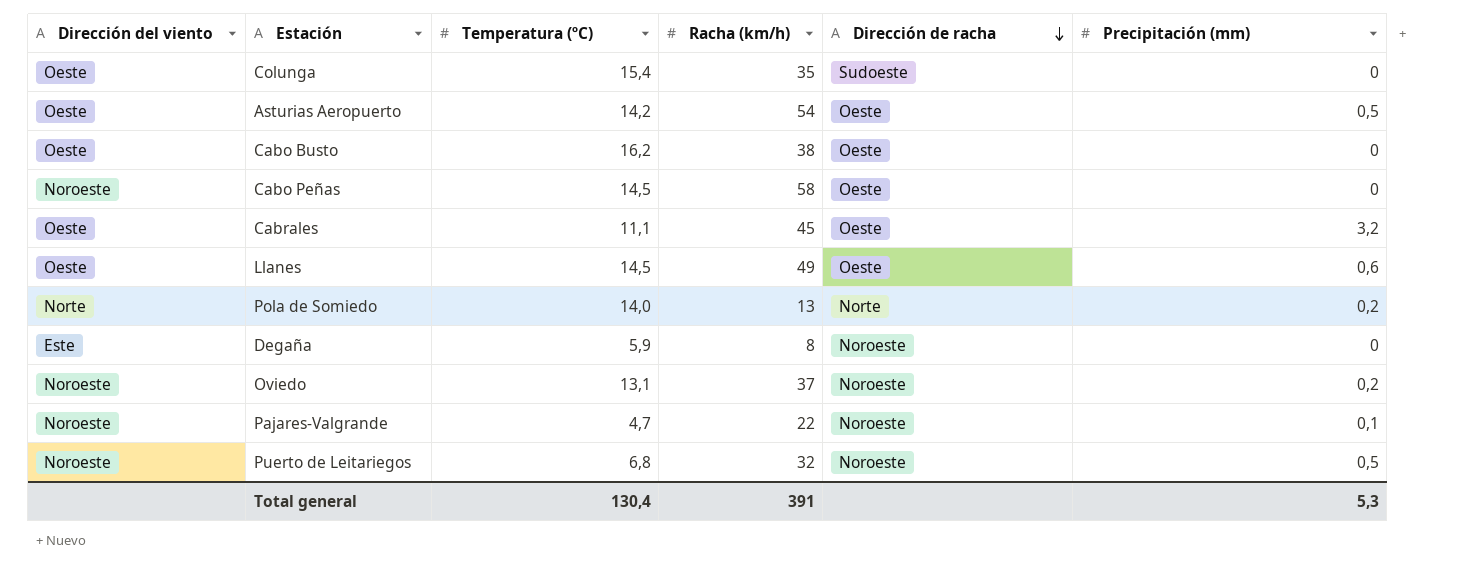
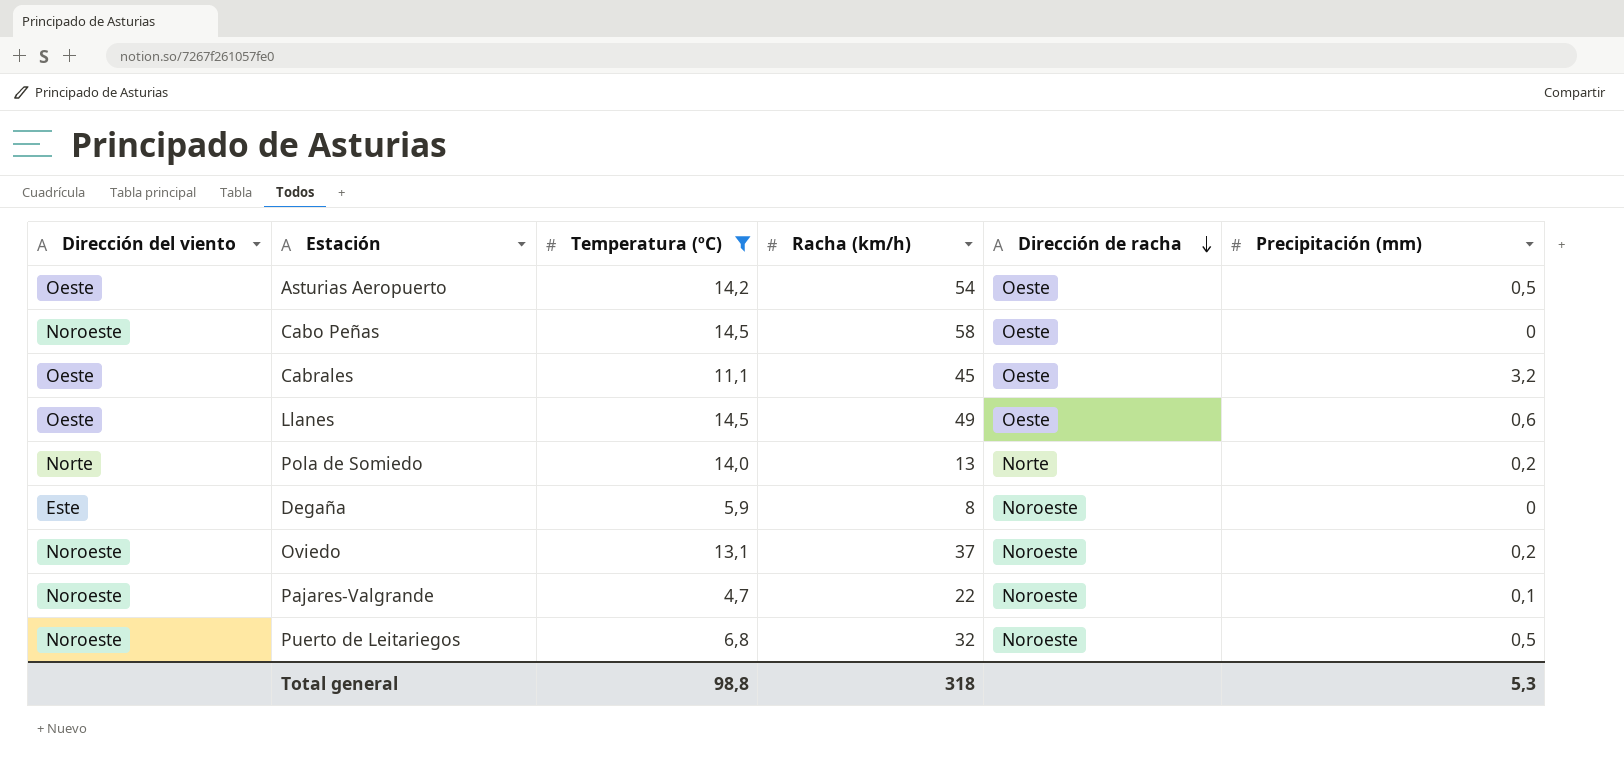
filter: none -> Temperatura (ºC) <= 14,5
Total general | Temperatura (ºC): 130,4 -> 98,8
Total general | Racha (km/h): 391 -> 318

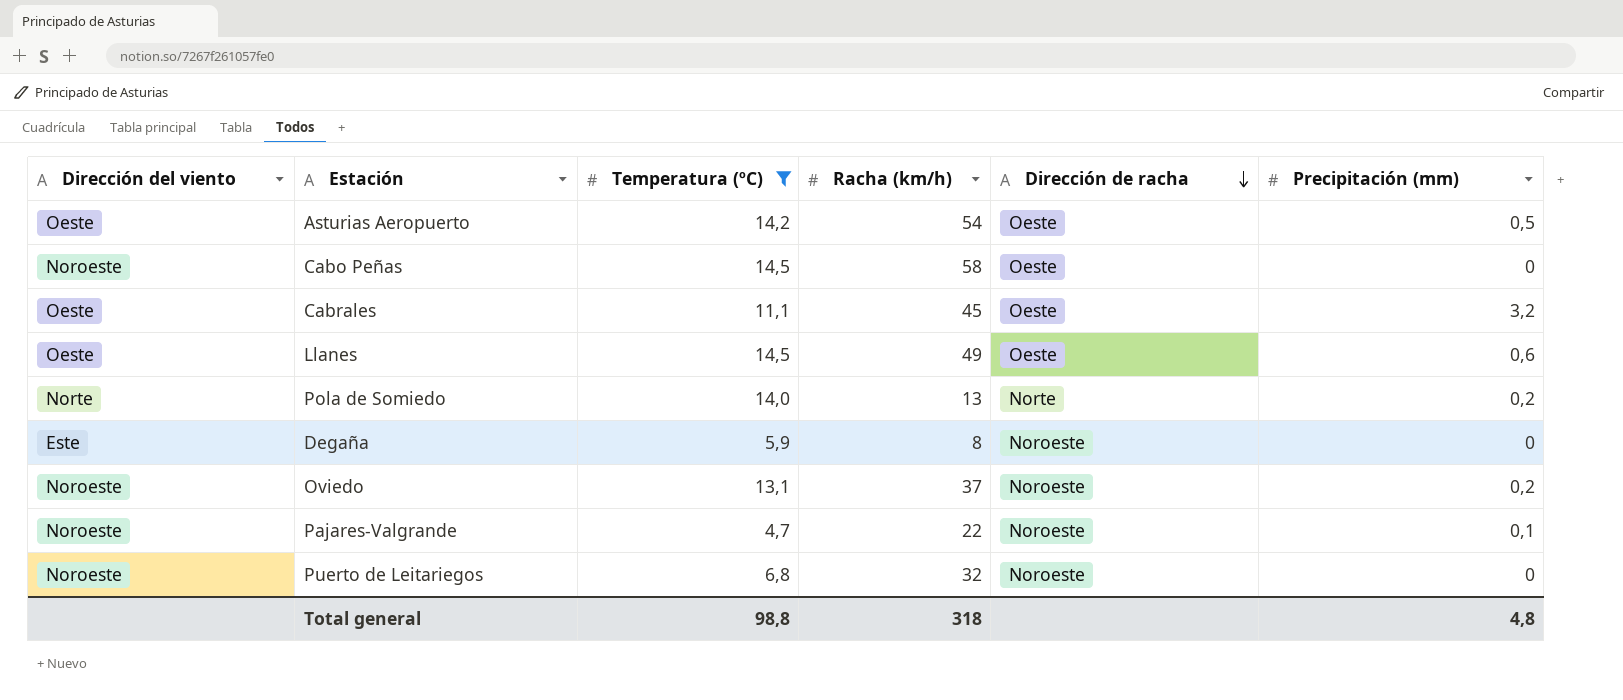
Puerto de Leitariegos | Precipitación (mm): 0,5 -> 0
Total general | Precipitación (mm): 5,3 -> 4,8

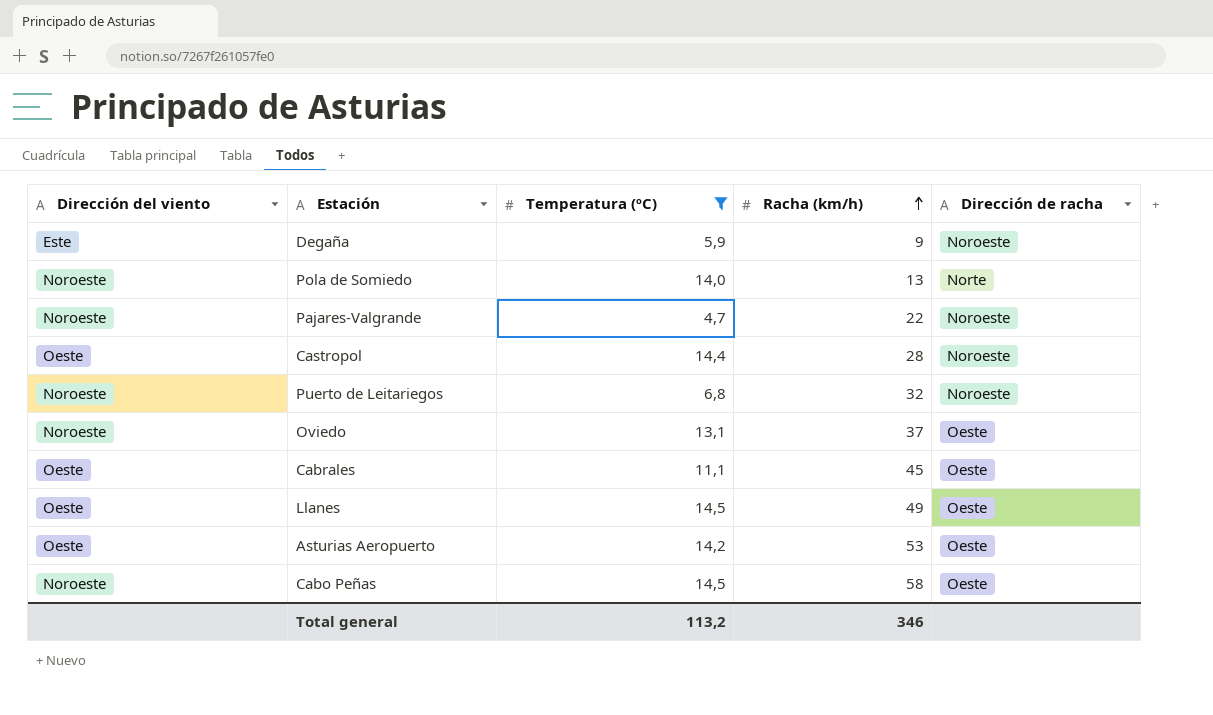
row order: Dirección de racha descending -> Racha (km/h) ascending
column Precipitación (mm) | position: 6 -> none
Degaña | Racha (km/h): 8 -> 9
Pola de Somiedo | Dirección del viento: Norte -> Noroeste
row Castropol: none -> Oeste | 14,4 | 28 | Noroeste
Oviedo | Dirección de racha: Noroeste -> Oeste
Asturias Aeropuerto | Racha (km/h): 54 -> 53
Total general | Temperatura (ºC): 98,8 -> 113,2
Total general | Racha (km/h): 318 -> 346

